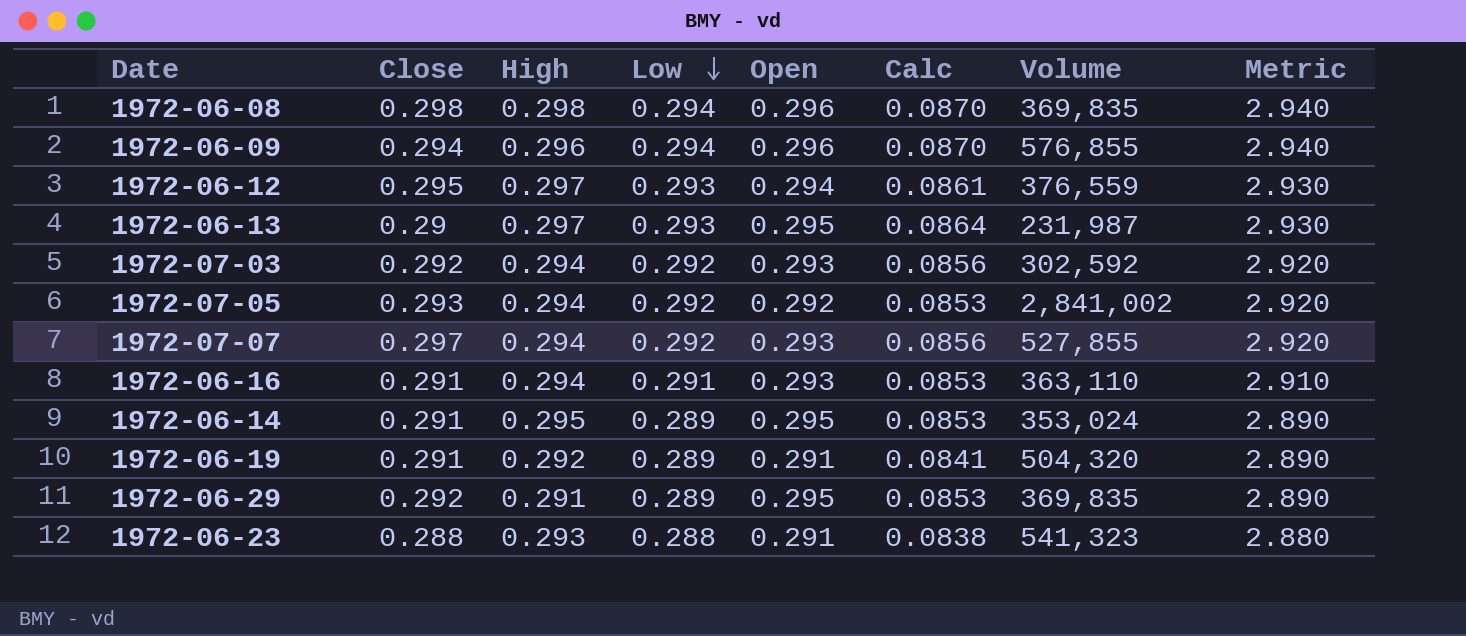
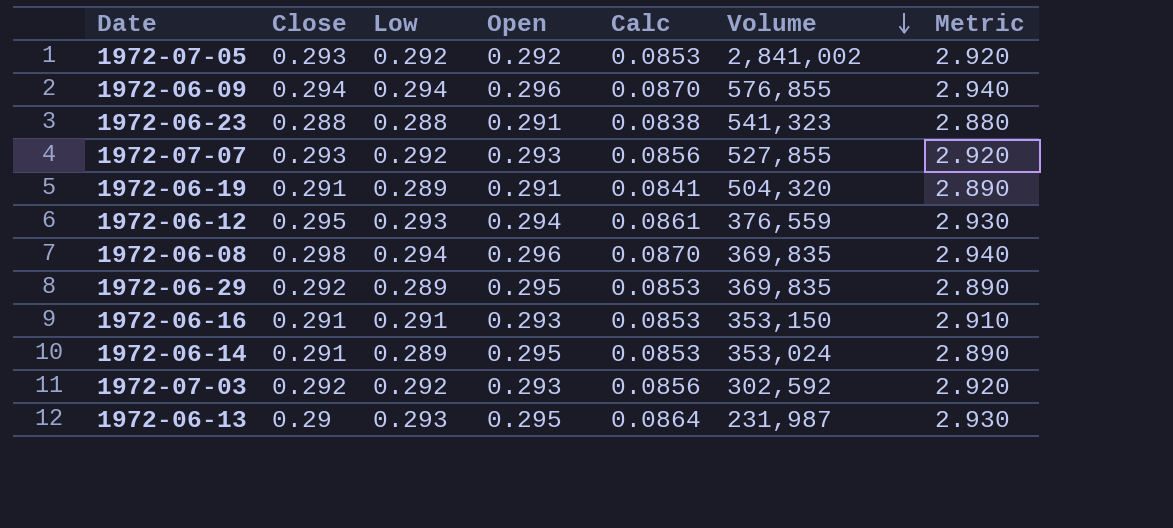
row order: Low descending -> Volume descending
column High | position: 3 -> none
1972-07-07 | Close: 0.297 -> 0.293
1972-06-16 | Volume: 363,110 -> 353,150

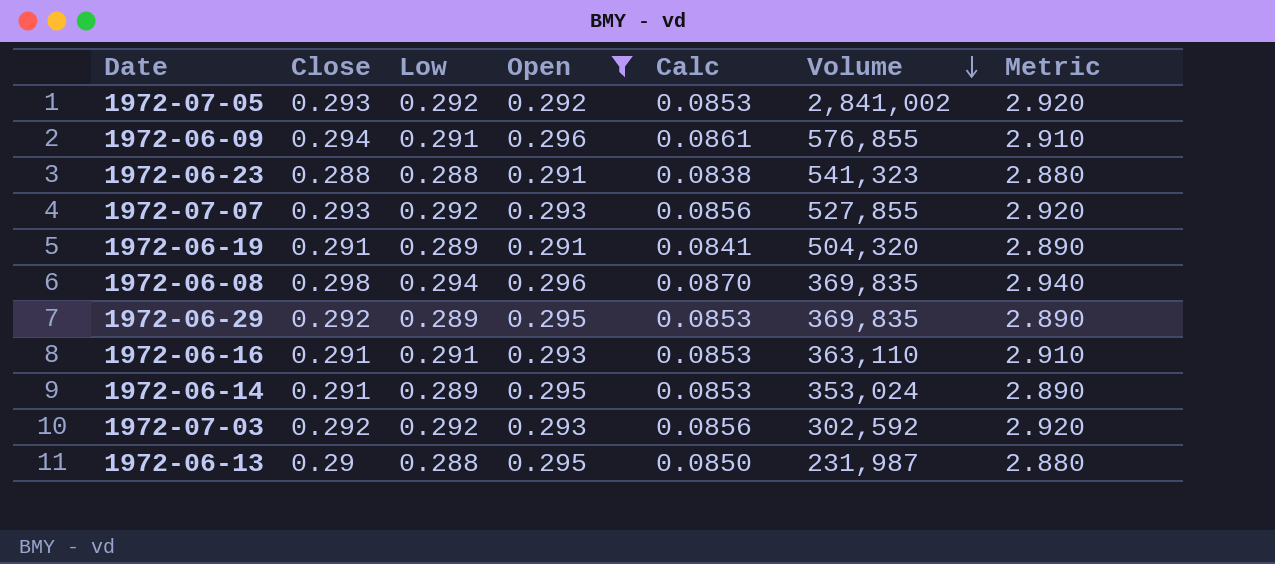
filter: none -> Open != 0.294
1972-06-09 | Low: 0.294 -> 0.291
1972-06-09 | Calc: 0.0870 -> 0.0861
1972-06-09 | Metric: 2.940 -> 2.910
1972-06-16 | Volume: 353,150 -> 363,110
1972-06-13 | Low: 0.293 -> 0.288
1972-06-13 | Calc: 0.0864 -> 0.0850
1972-06-13 | Metric: 2.930 -> 2.880

